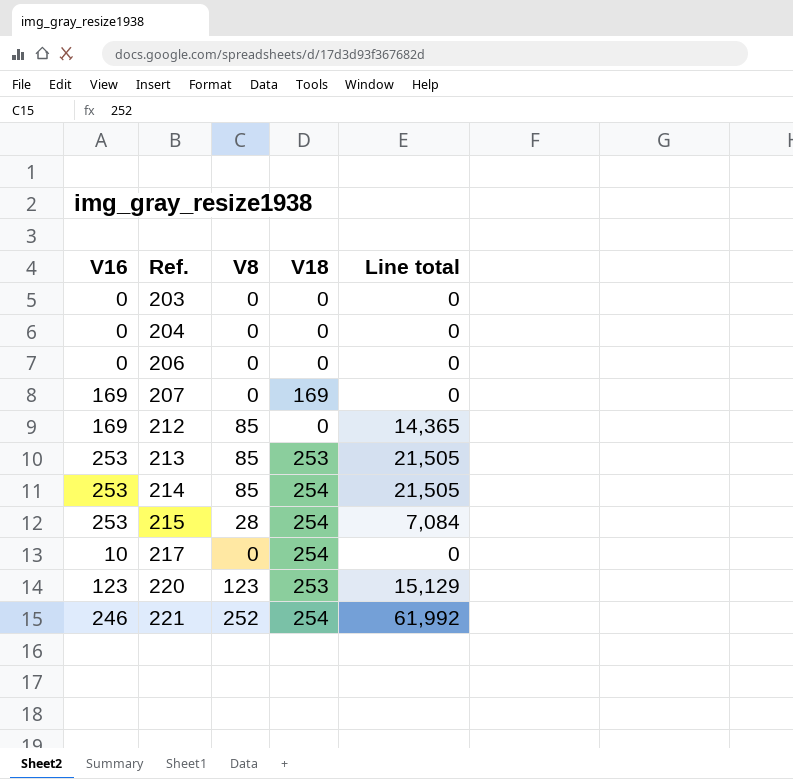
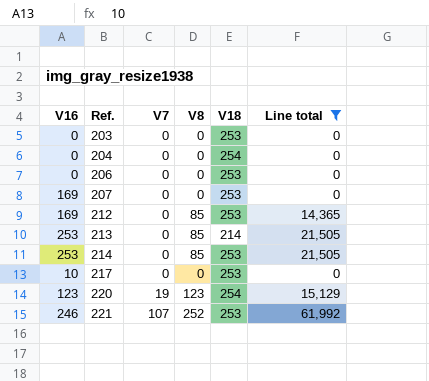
filter: none -> Line total != 7,084
column V7 | position: none -> 3
203 | V18: 0 -> 253
204 | V18: 0 -> 254
206 | V18: 0 -> 253
207 | V18: 169 -> 253
212 | V18: 0 -> 253
213 | V18: 253 -> 214
214 | V18: 254 -> 253
217 | V18: 254 -> 253
220 | V18: 253 -> 254
221 | V18: 254 -> 253

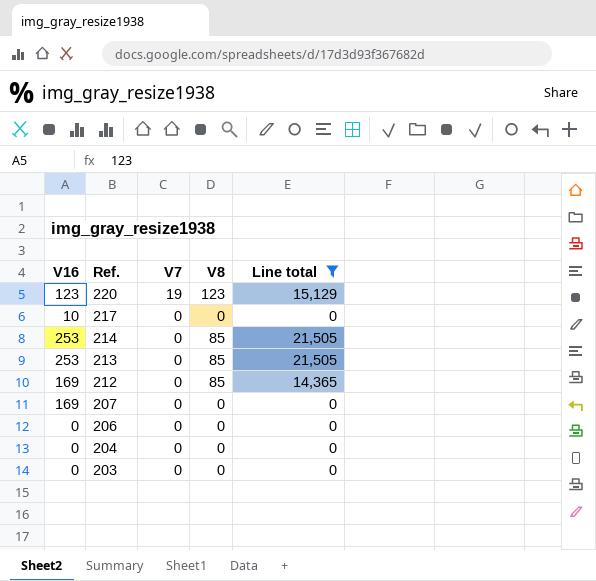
row order: Ref. ascending -> Ref. descending
column V18 | position: 5 -> none
row 221: 246 | 107 | 252 | 253 | 61,992 -> none

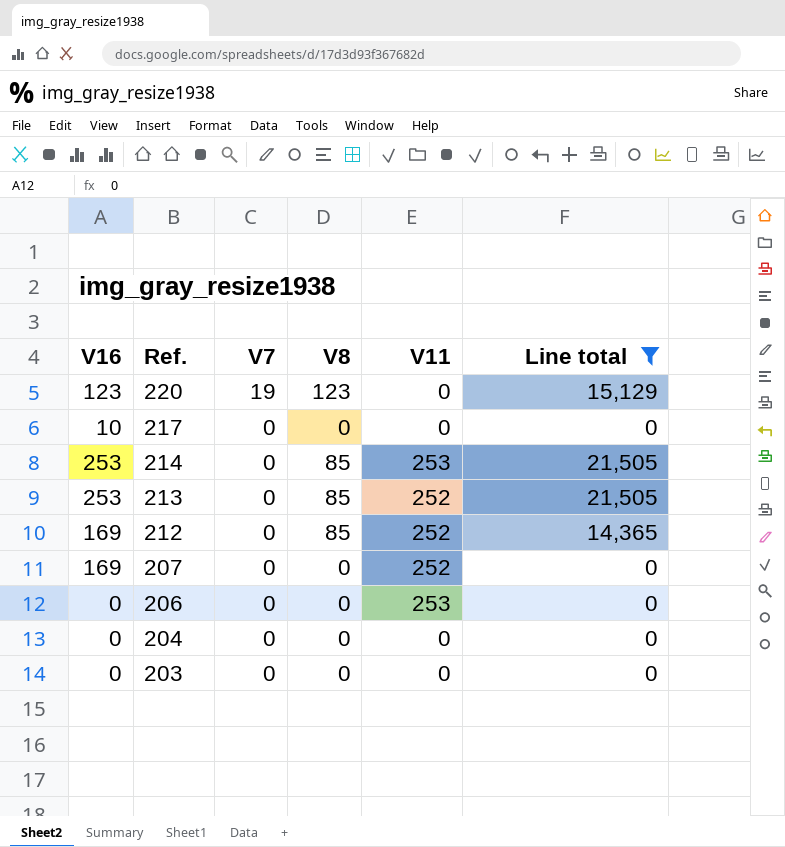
column V11 | position: none -> 5

